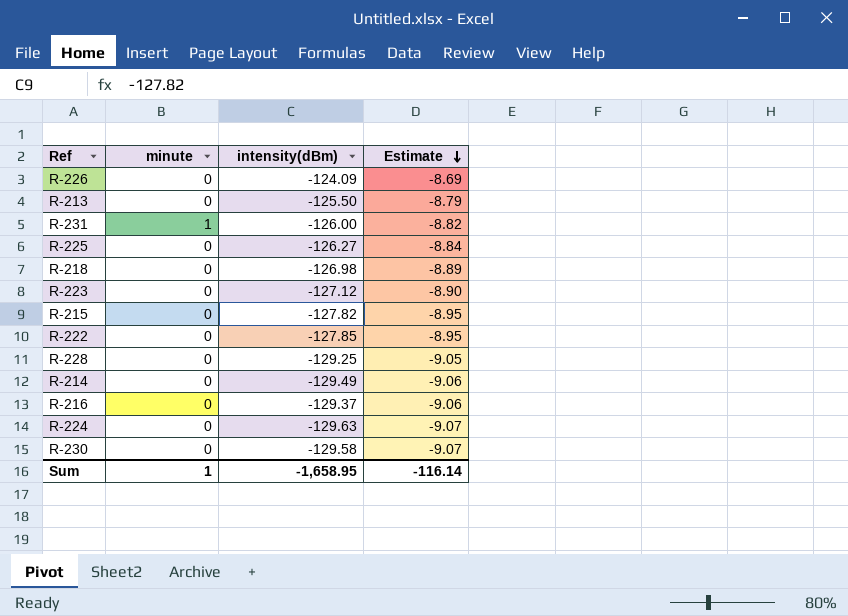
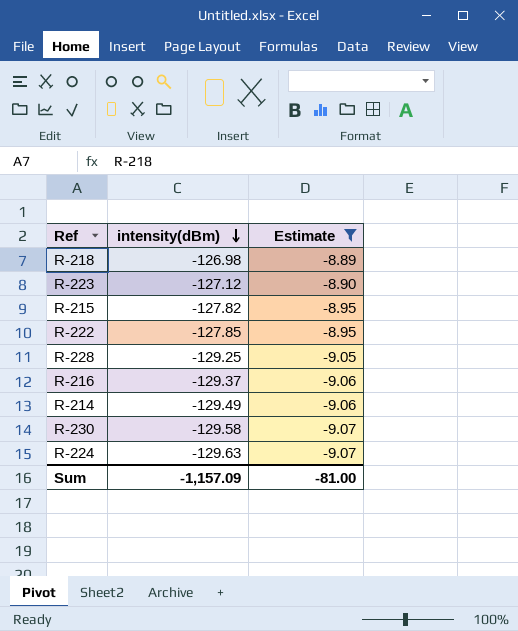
filter: none -> Estimate <= -8.89
row order: Estimate descending -> intensity(dBm) descending
column minute | position: 2 -> none
Sum | intensity(dBm): -1,658.95 -> -1,157.09
Sum | Estimate: -116.14 -> -81.00

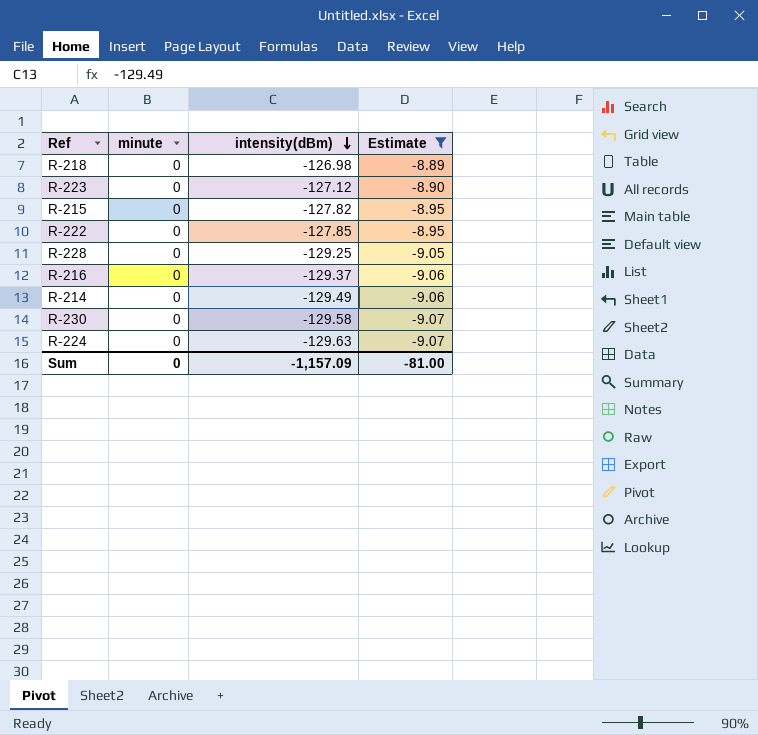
column minute | position: none -> 2

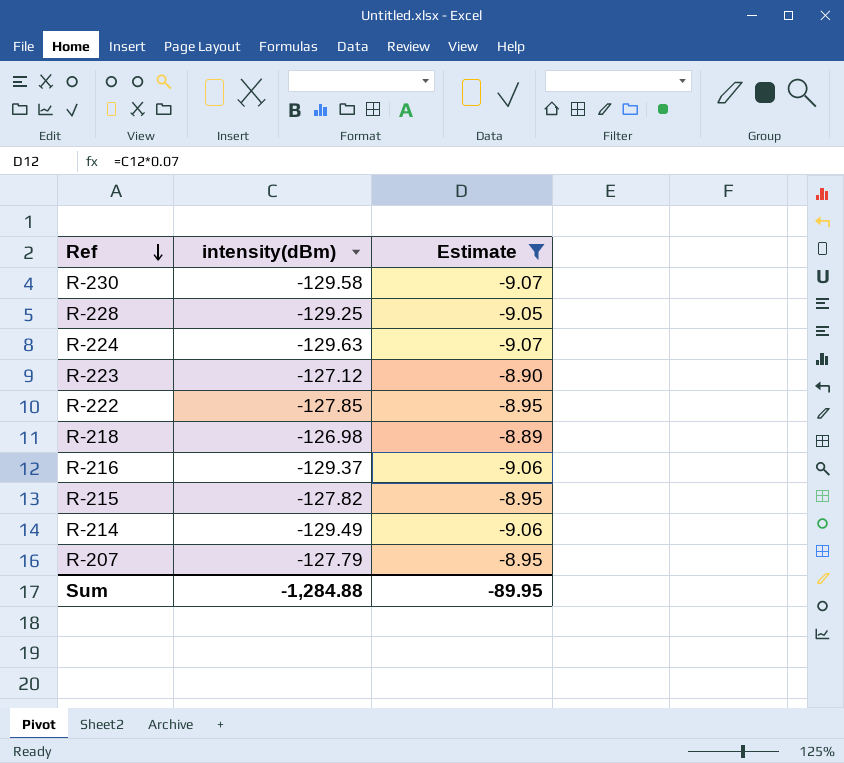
row order: intensity(dBm) descending -> Ref descending
column minute | position: 2 -> none
row R-207: none -> -127.79 | -8.95
Sum | intensity(dBm): -1,157.09 -> -1,284.88
Sum | Estimate: -81.00 -> -89.95

